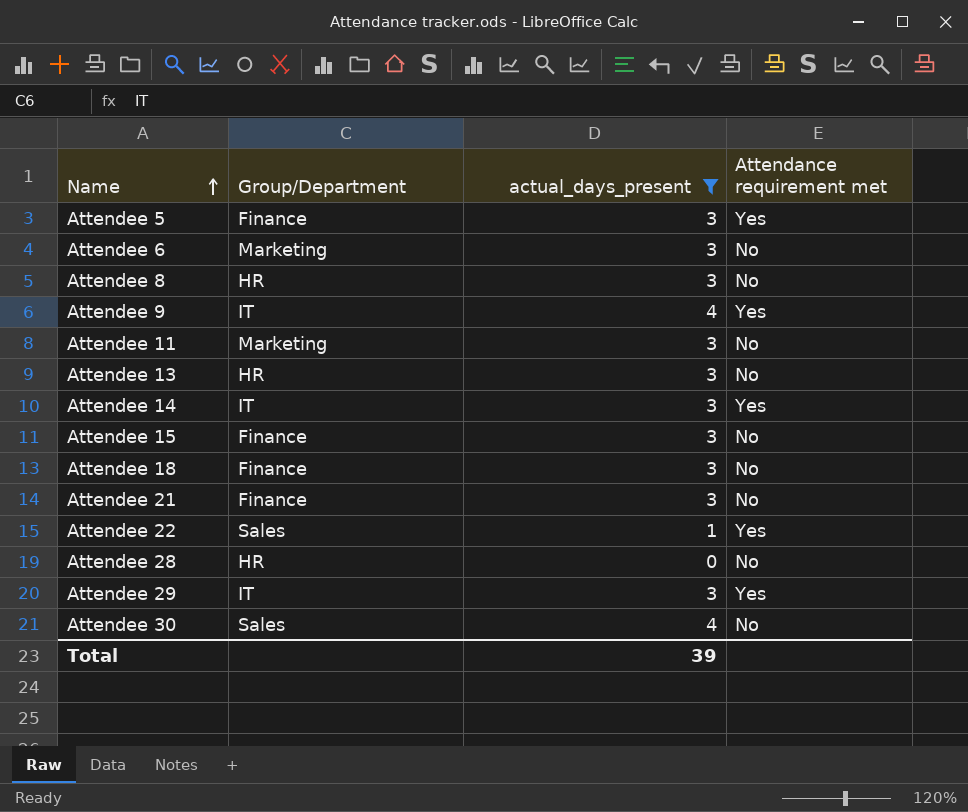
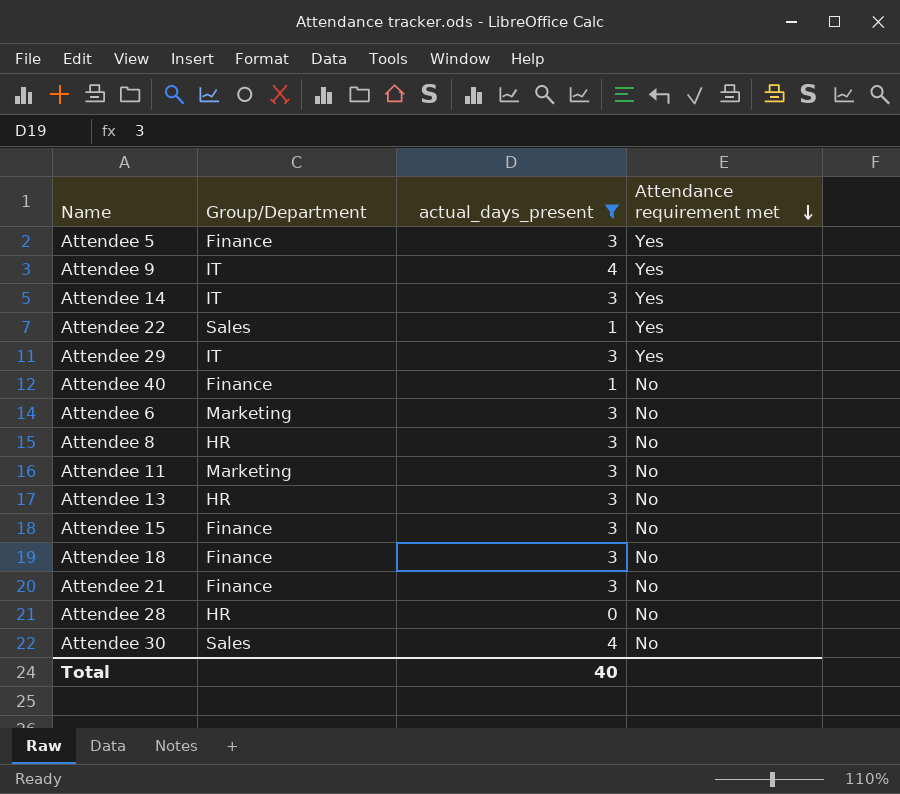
row order: Name ascending -> Attendance requirement met descending
row Attendee 40: none -> Finance | 1 | No
Total | actual_days_present: 39 -> 40

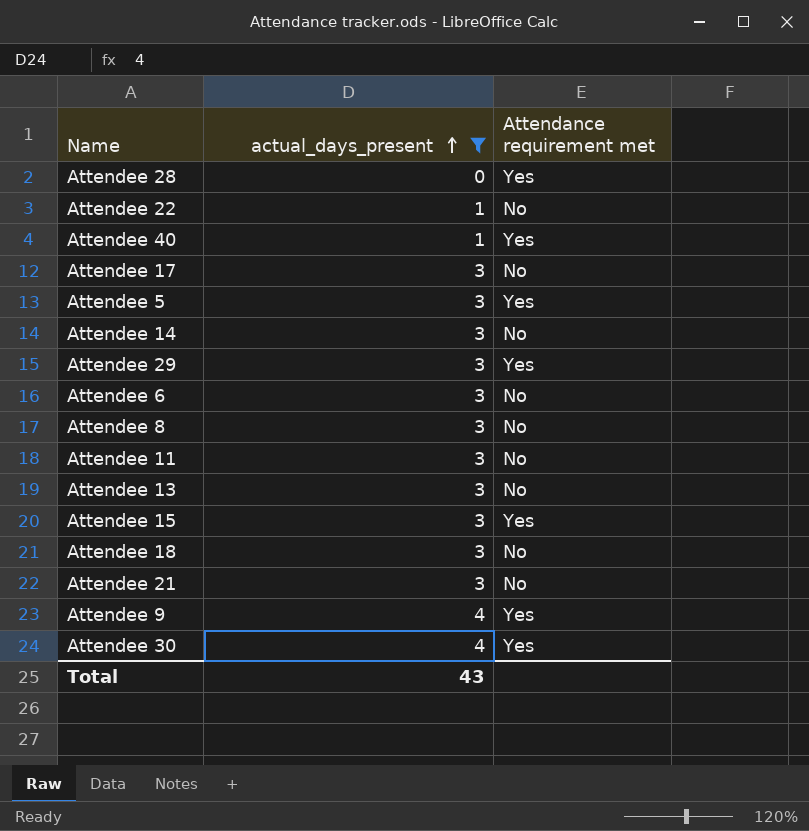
row order: Attendance requirement met descending -> actual_days_present ascending
column Group/Department | position: 2 -> none
Attendee 28 | Attendance requirement met: No -> Yes
Attendee 22 | Attendance requirement met: Yes -> No
Attendee 40 | Attendance requirement met: No -> Yes
row Attendee 17: none -> 3 | No
Attendee 14 | Attendance requirement met: Yes -> No
Attendee 15 | Attendance requirement met: No -> Yes
Attendee 30 | Attendance requirement met: No -> Yes
Total | actual_days_present: 40 -> 43

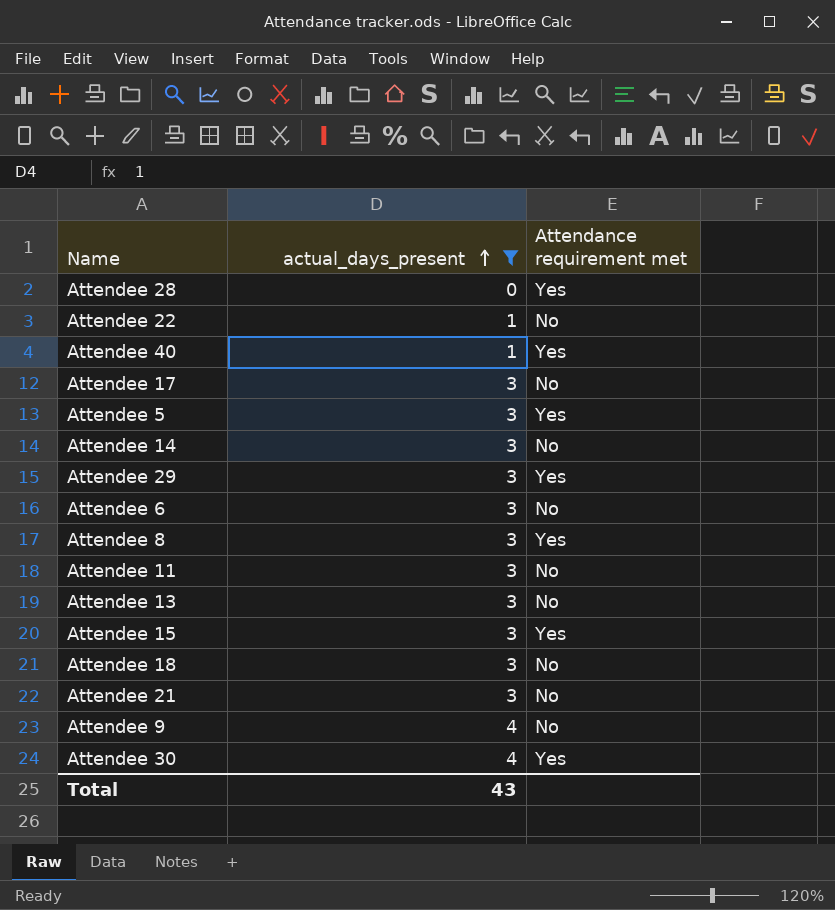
Attendee 8 | Attendance requirement met: No -> Yes
Attendee 9 | Attendance requirement met: Yes -> No

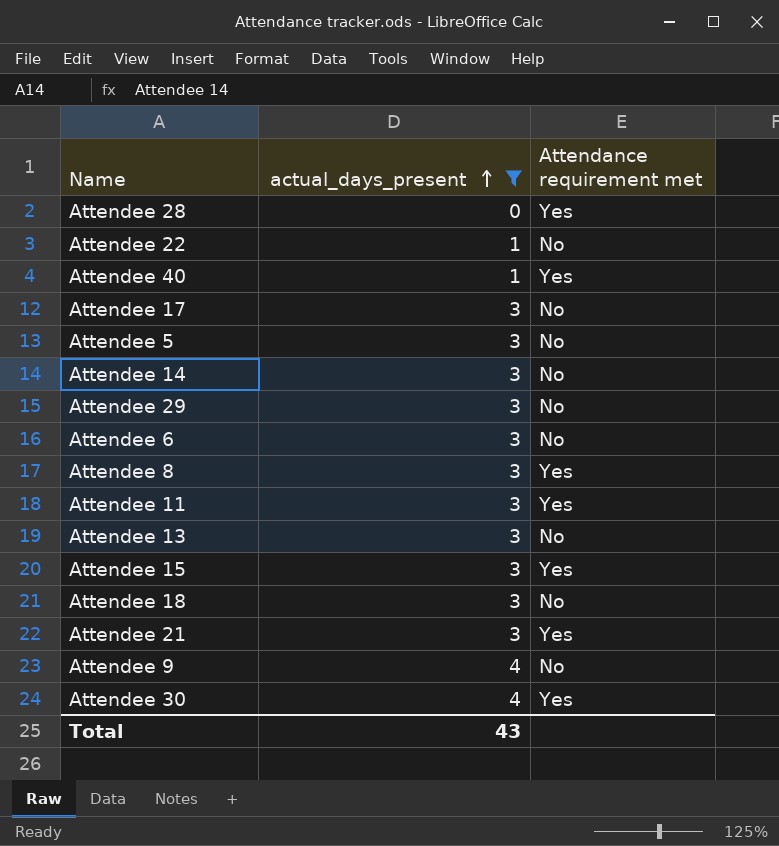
Attendee 5 | Attendance requirement met: Yes -> No
Attendee 29 | Attendance requirement met: Yes -> No
Attendee 11 | Attendance requirement met: No -> Yes
Attendee 21 | Attendance requirement met: No -> Yes

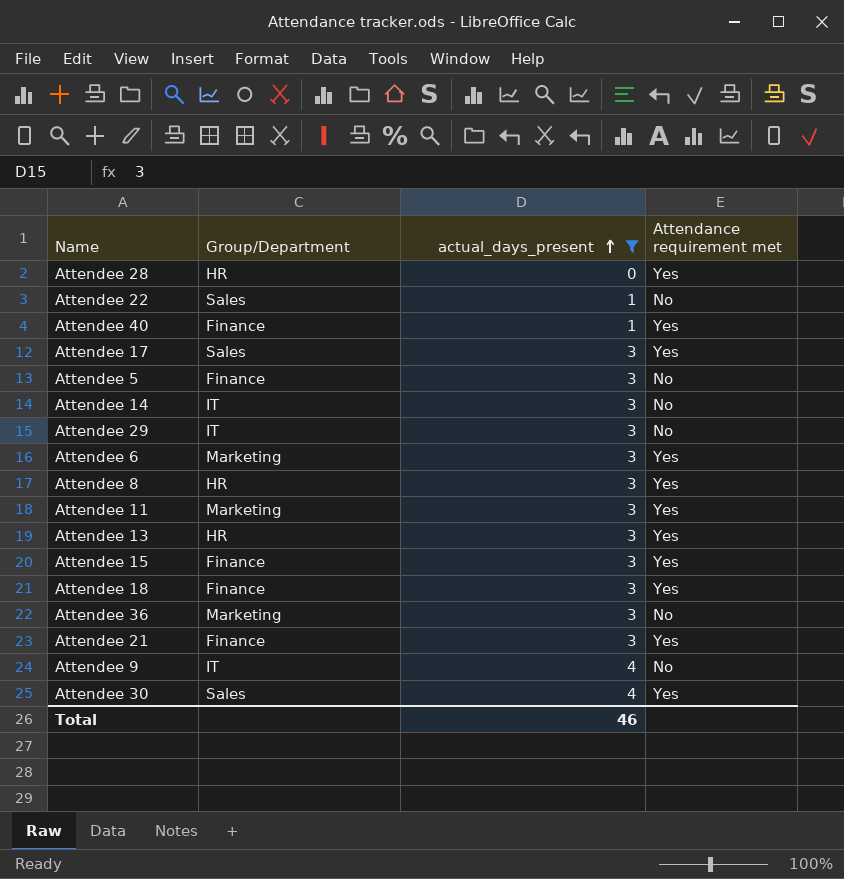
column Group/Department | position: none -> 2
Attendee 17 | Attendance requirement met: No -> Yes
Attendee 6 | Attendance requirement met: No -> Yes
Attendee 13 | Attendance requirement met: No -> Yes
Attendee 18 | Attendance requirement met: No -> Yes
row Attendee 36: none -> Marketing | 3 | No
Total | actual_days_present: 43 -> 46

